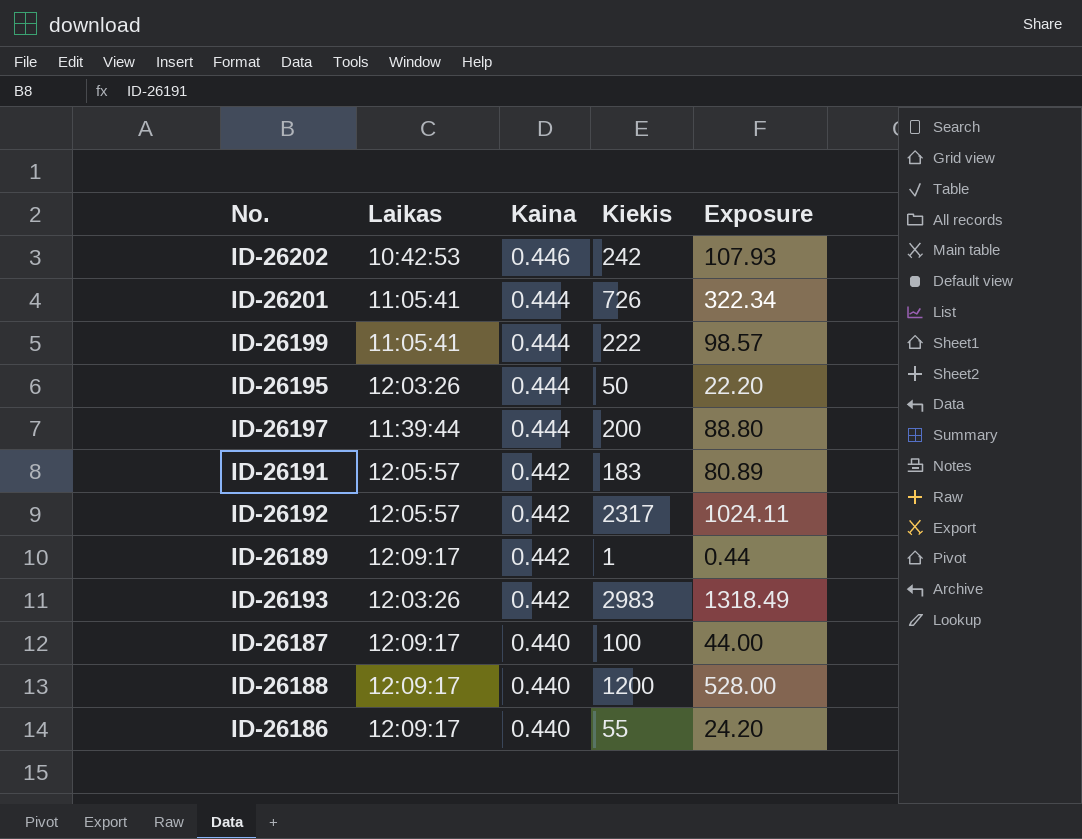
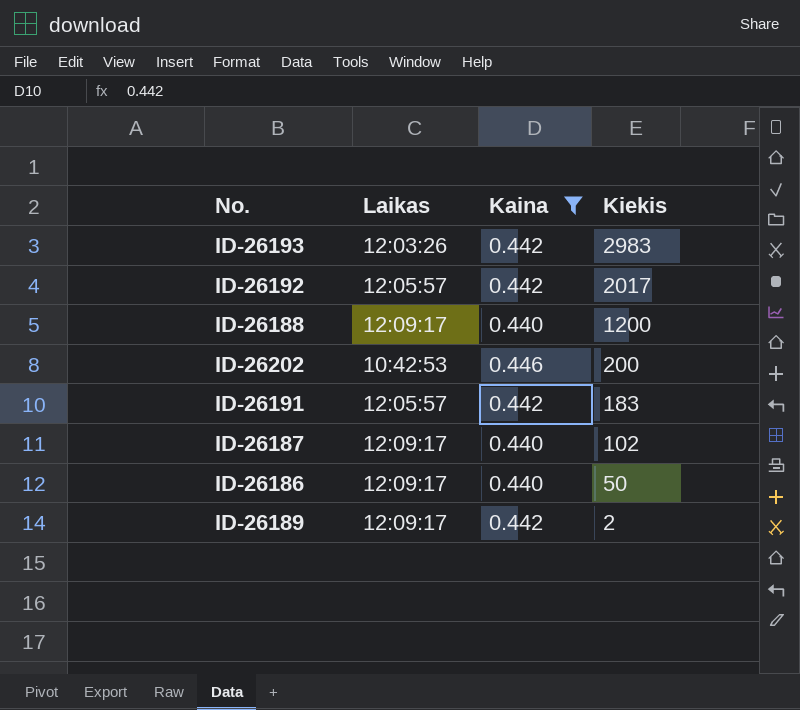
filter: none -> Kaina != 0.444
row order: Kaina descending -> Kiekis descending
column Exposure | formula: [Kaina] * [Kiekis] -> none
ID-26192 | Kiekis: 2317 -> 2017
ID-26202 | Kiekis: 242 -> 200
ID-26187 | Kiekis: 100 -> 102
ID-26186 | Kiekis: 55 -> 50
ID-26189 | Kiekis: 1 -> 2

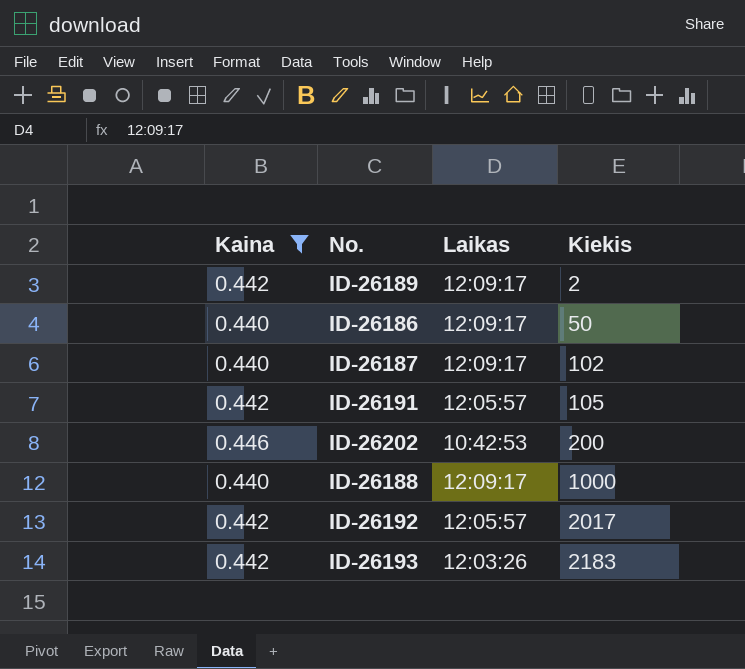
row order: Kiekis descending -> Kiekis ascending
column Kaina | position: 3 -> 1
ID-26191 | Kiekis: 183 -> 105
ID-26188 | Kiekis: 1200 -> 1000
ID-26193 | Kiekis: 2983 -> 2183

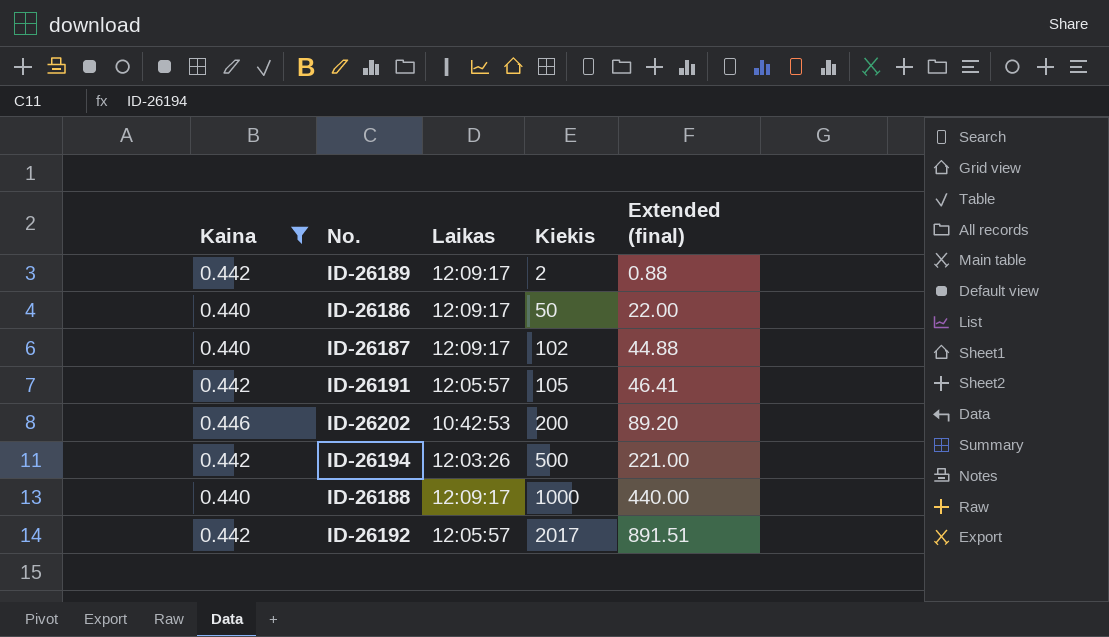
column Extended (final) | formula: none -> [Kaina] * [Kiekis]
row ID-26193: 0.442 | 12:03:26 | 2183 -> none
row ID-26194: none -> 0.442 | 12:03:26 | 500 | 221.00

